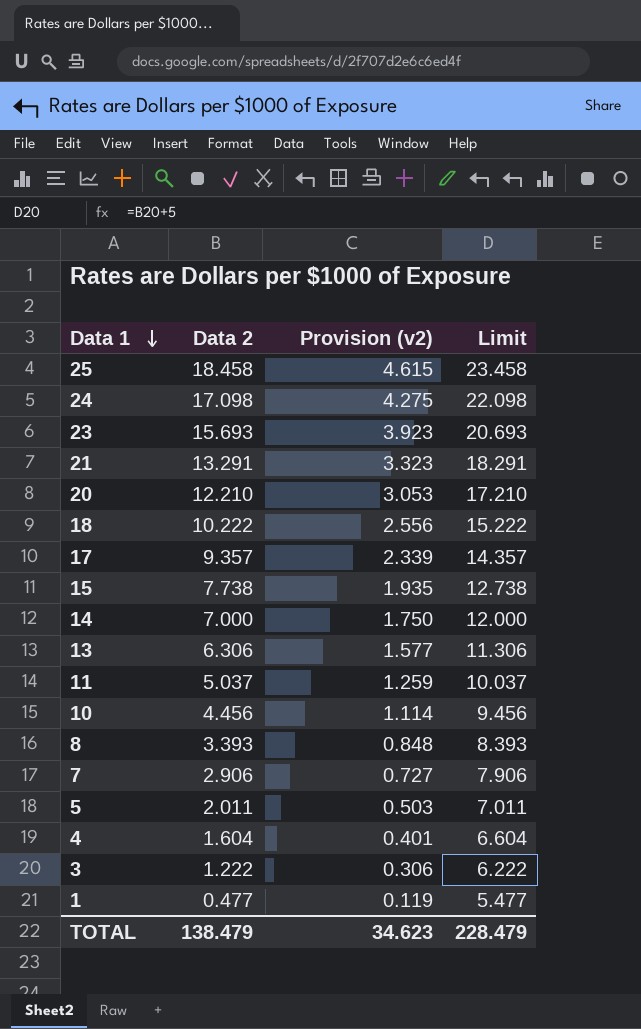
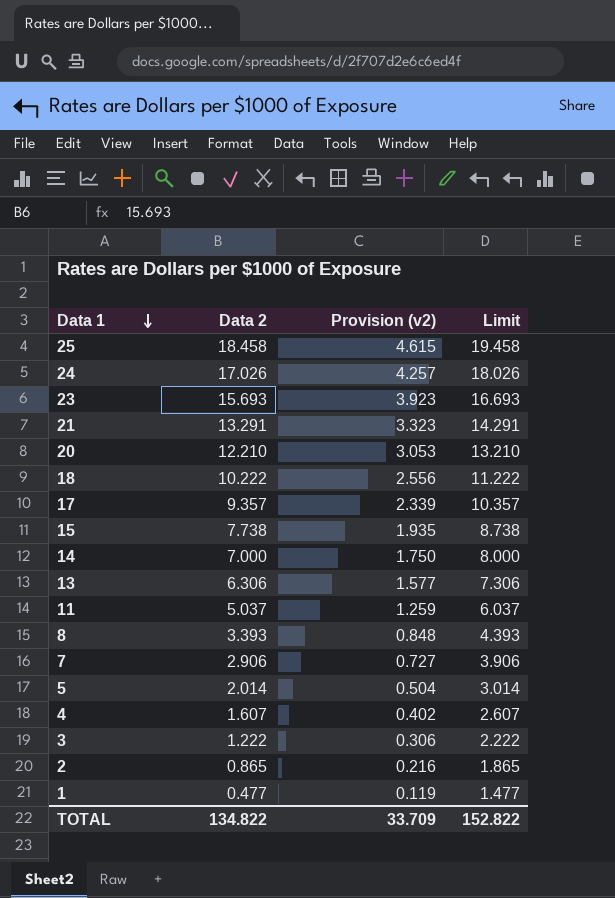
column Limit | formula: [Data 2] + 5 -> [Data 2] + 1
row 10: 4.456 | 1.114 | 9.456 -> none
24 | Data 2: 17.098 -> 17.026
24 | Provision (v2): 4.275 -> 4.257
5 | Data 2: 2.011 -> 2.014
5 | Provision (v2): 0.503 -> 0.504
4 | Data 2: 1.604 -> 1.607
4 | Provision (v2): 0.401 -> 0.402
row 2: none -> 0.865 | 0.216 | 1.865
TOTAL | Data 2: 138.479 -> 134.822
TOTAL | Provision (v2): 34.623 -> 33.709
TOTAL | Limit: 228.479 -> 152.822

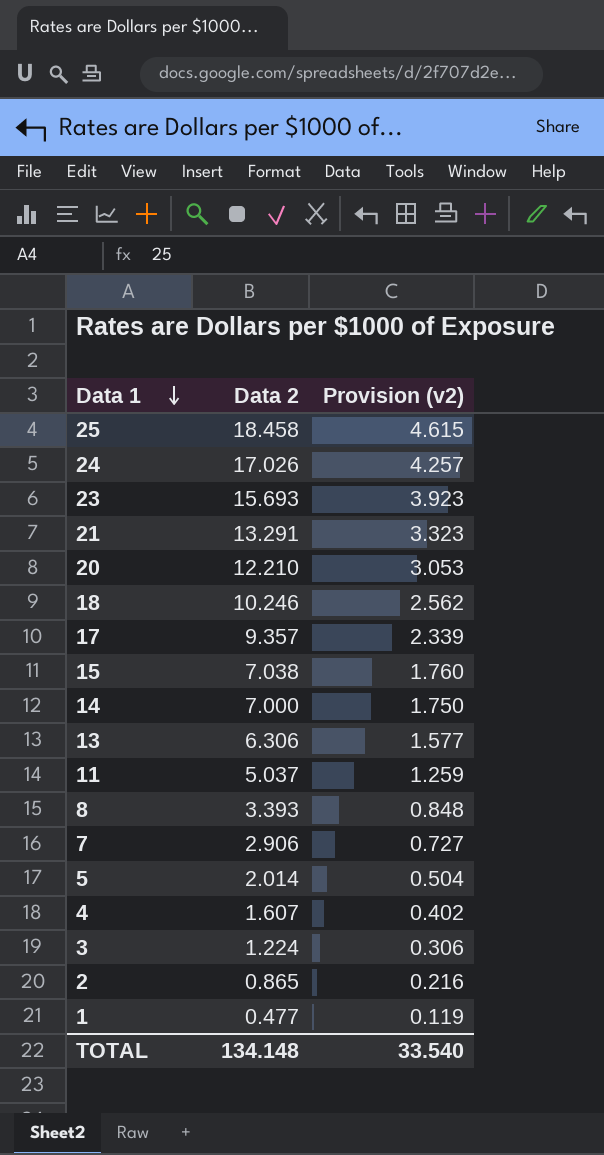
column Limit | formula: [Data 2] + 1 -> none
18 | Data 2: 10.222 -> 10.246
18 | Provision (v2): 2.556 -> 2.562
15 | Data 2: 7.738 -> 7.038
15 | Provision (v2): 1.935 -> 1.760
3 | Data 2: 1.222 -> 1.224
TOTAL | Data 2: 134.822 -> 134.148
TOTAL | Provision (v2): 33.709 -> 33.540

